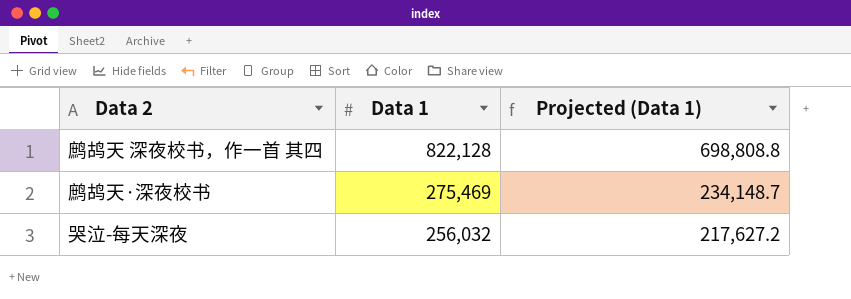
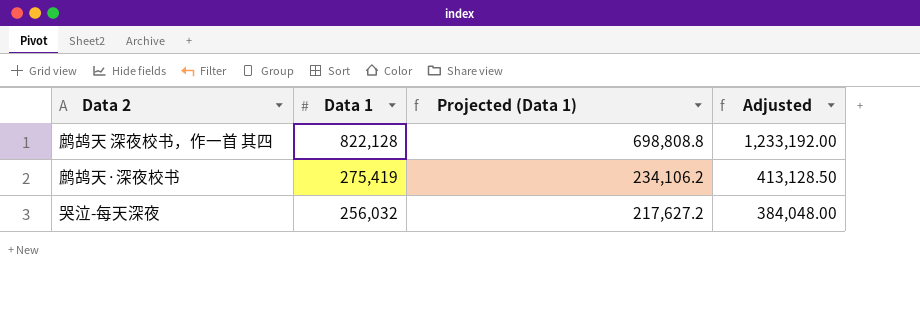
column Adjusted | formula: none -> [Data 1] * 1.5
鹧鸪天·深夜校书 | Data 1: 275,469 -> 275,419
鹧鸪天·深夜校书 | Projected (Data 1): 234,148.7 -> 234,106.2

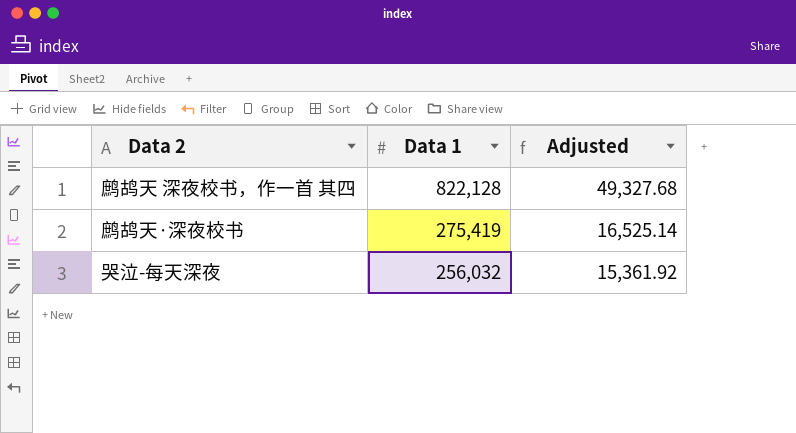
column Projected (Data 1) | formula: [Data 1] * 0.85 -> none
column Adjusted | formula: [Data 1] * 1.5 -> [Data 1] * 0.06

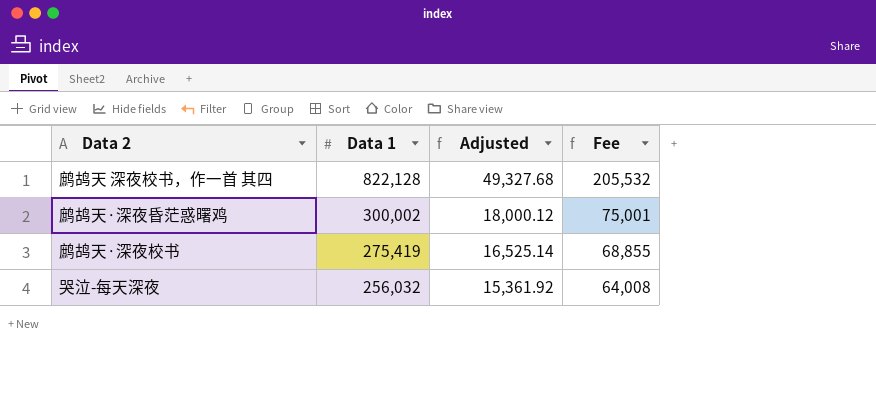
column Fee | formula: none -> [Data 1] * 0.25
row 鹧鸪天·深夜昏茫惑曙鸡: none -> 300,002 | 18,000.12 | 75,001

